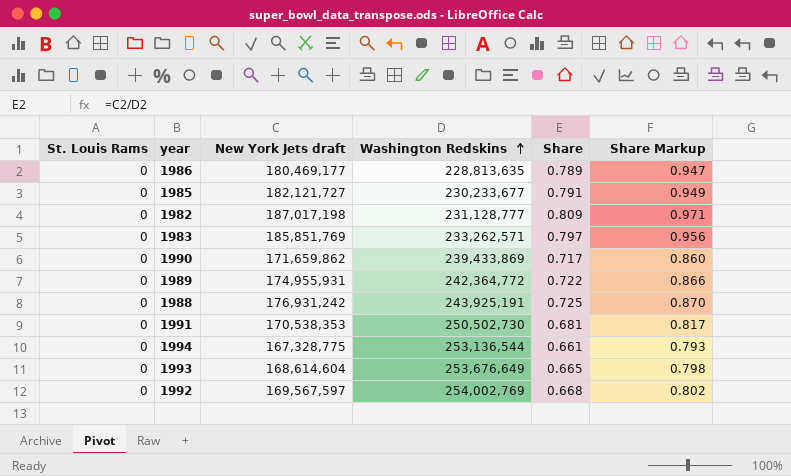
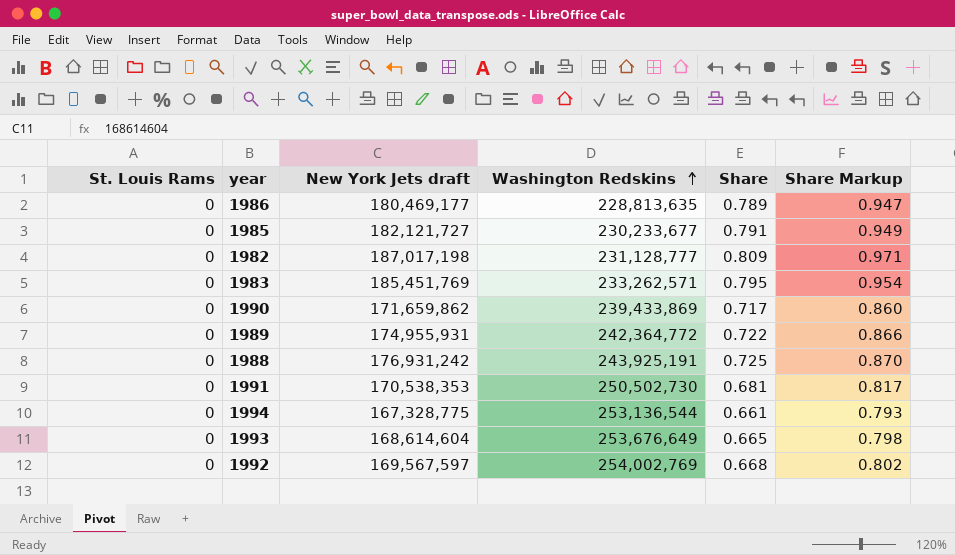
1983 | New York Jets draft: 185,851,769 -> 185,451,769
1983 | Share: 0.797 -> 0.795
1983 | Share Markup: 0.956 -> 0.954

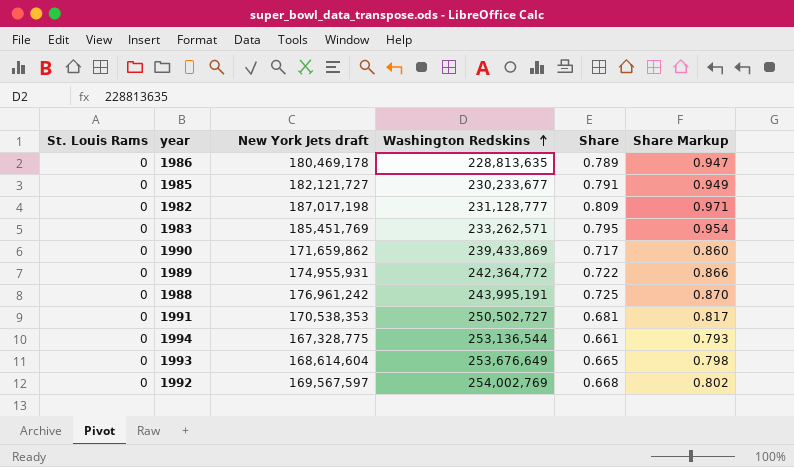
1986 | New York Jets draft: 180,469,177 -> 180,469,178
1988 | New York Jets draft: 176,931,242 -> 176,961,242
1988 | Washington Redskins: 243,925,191 -> 243,995,191
1991 | Washington Redskins: 250,502,730 -> 250,502,727

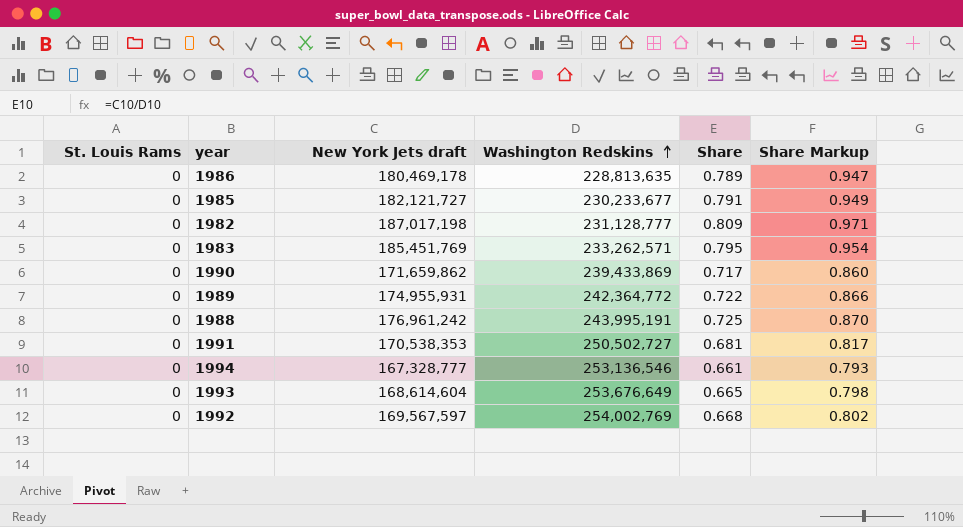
1994 | New York Jets draft: 167,328,775 -> 167,328,777
1994 | Washington Redskins: 253,136,544 -> 253,136,546

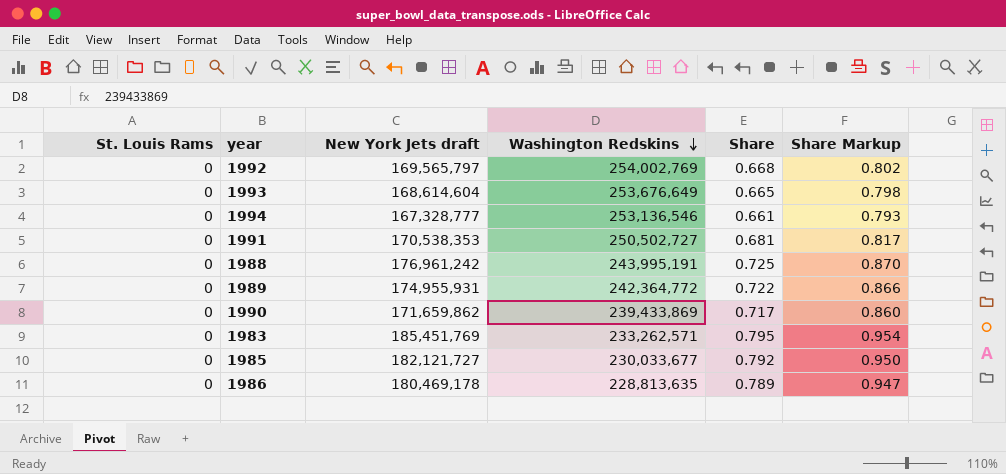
row order: Washington Redskins ascending -> Washington Redskins descending
row 1982: 0 | 187,017,198 | 231,128,777 | 0.809 | 0.971 -> none
1992 | New York Jets draft: 169,567,597 -> 169,565,797
1985 | Washington Redskins: 230,233,677 -> 230,033,677
1985 | Share: 0.791 -> 0.792
1985 | Share Markup: 0.949 -> 0.950

